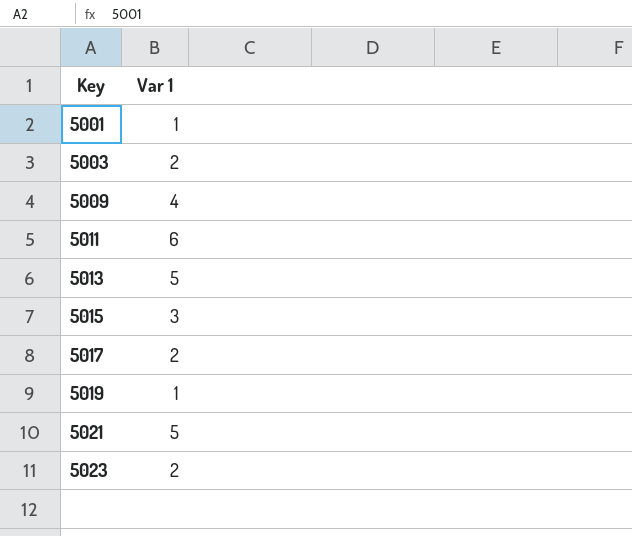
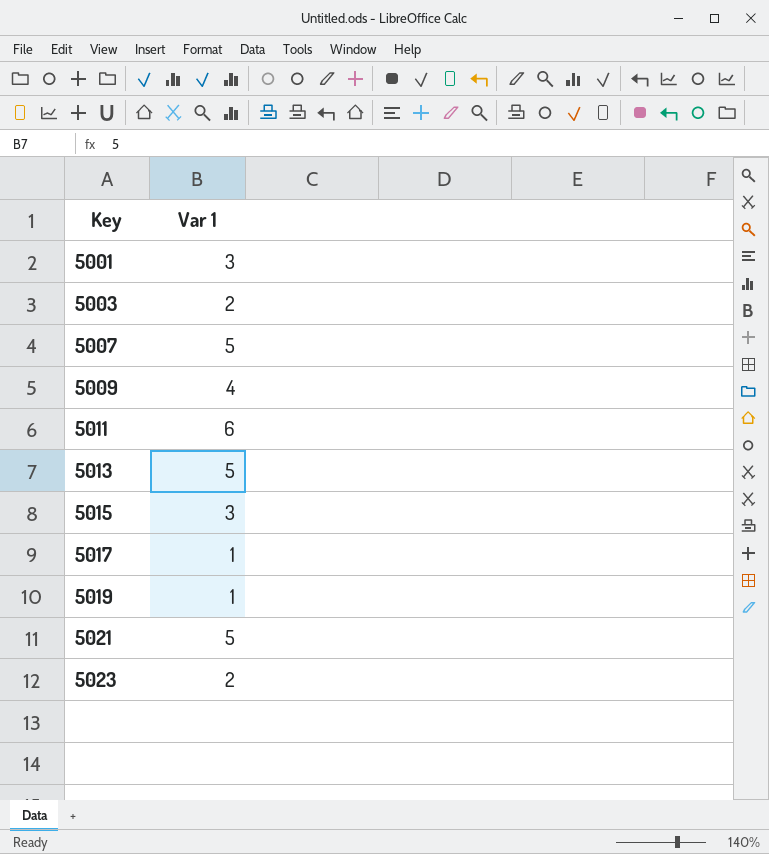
5001 | Var 1: 1 -> 3
row 5007: none -> 5
5017 | Var 1: 2 -> 1

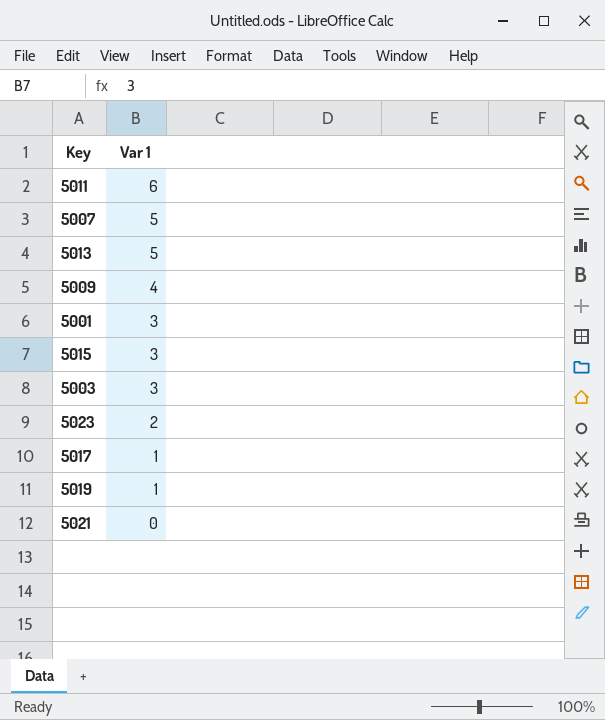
row order: Key ascending -> Var 1 descending
5003 | Var 1: 2 -> 3
5021 | Var 1: 5 -> 0

